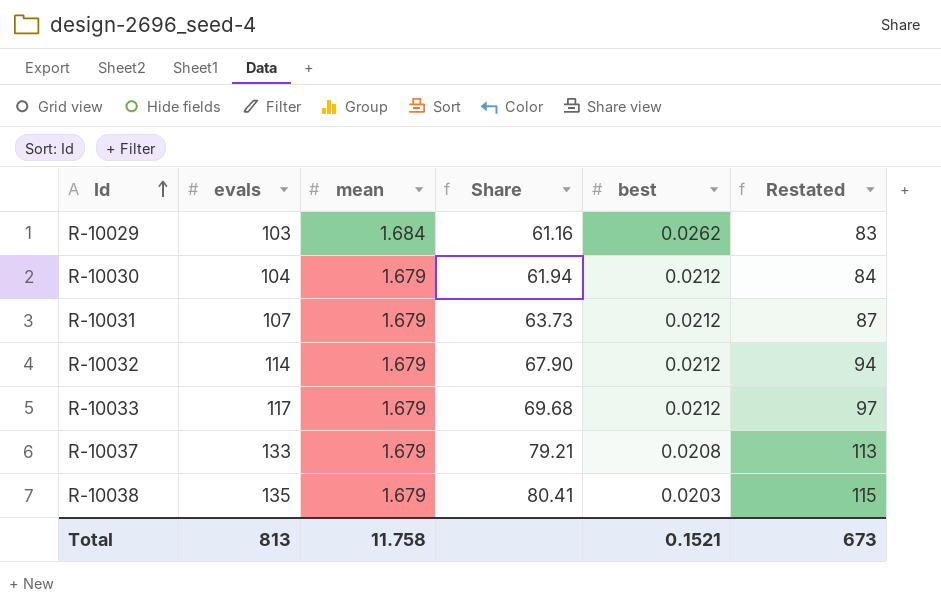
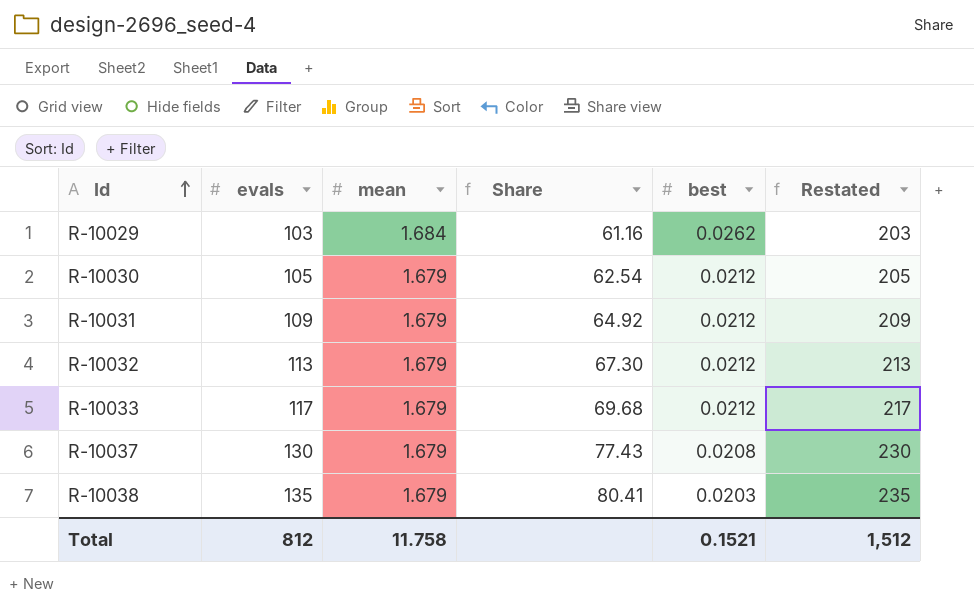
column Restated | formula: [evals] - 20 -> [evals] + 100
R-10030 | evals: 104 -> 105
R-10030 | Share: 61.94 -> 62.54
R-10031 | evals: 107 -> 109
R-10031 | Share: 63.73 -> 64.92
R-10032 | evals: 114 -> 113
R-10032 | Share: 67.90 -> 67.30
R-10037 | evals: 133 -> 130
R-10037 | Share: 79.21 -> 77.43
Total | evals: 813 -> 812
Total | Restated: 673 -> 1,512

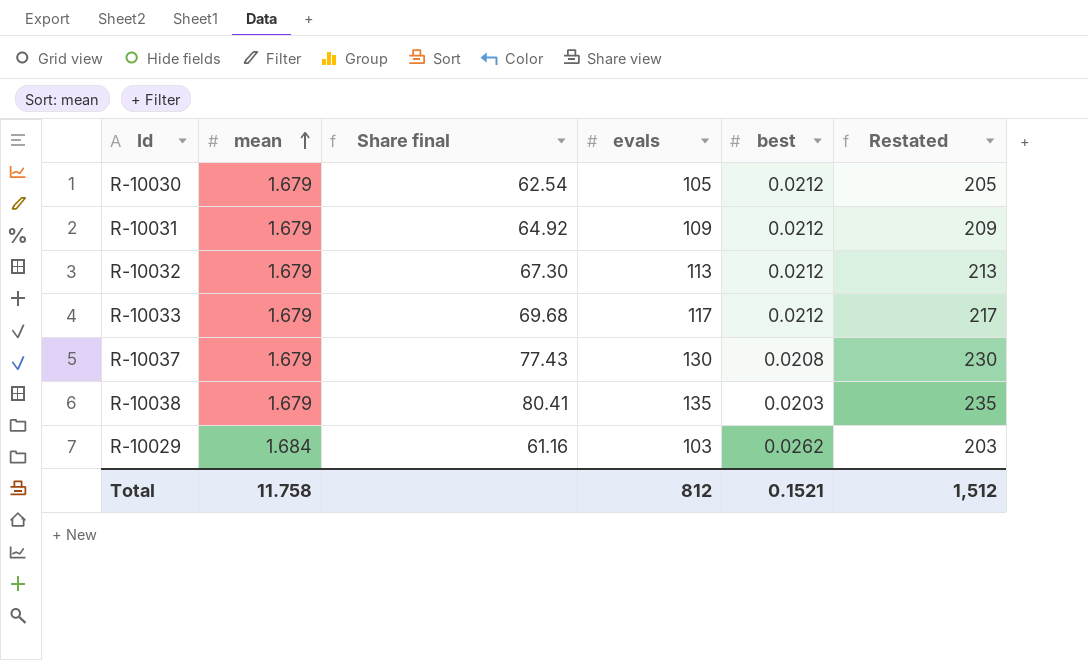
row order: Id ascending -> mean ascending
column name: Share -> Share final
column evals | position: 2 -> 4

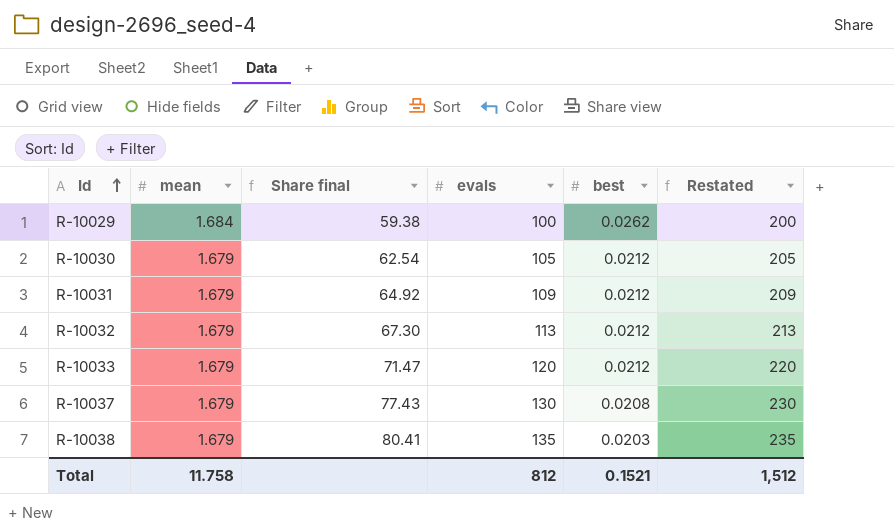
row order: mean ascending -> Id ascending
R-10029 | Share final: 61.16 -> 59.38
R-10029 | evals: 103 -> 100
R-10029 | Restated: 203 -> 200
R-10033 | Share final: 69.68 -> 71.47
R-10033 | evals: 117 -> 120
R-10033 | Restated: 217 -> 220

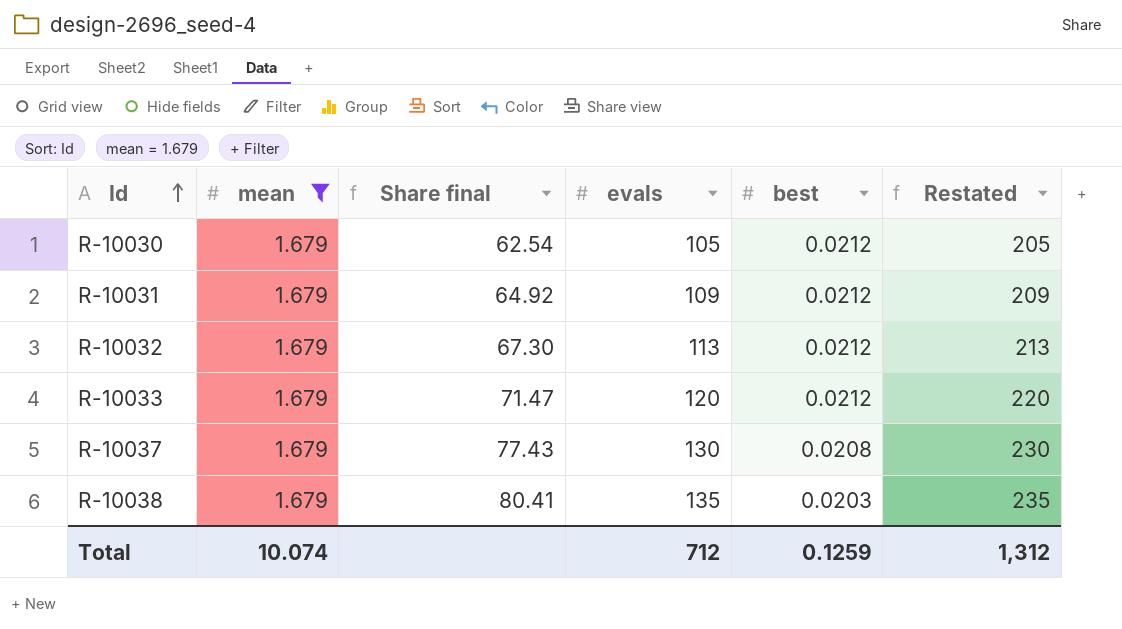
filter: none -> mean = 1.679
Total | mean: 11.758 -> 10.074
Total | evals: 812 -> 712
Total | best: 0.1521 -> 0.1259
Total | Restated: 1,512 -> 1,312

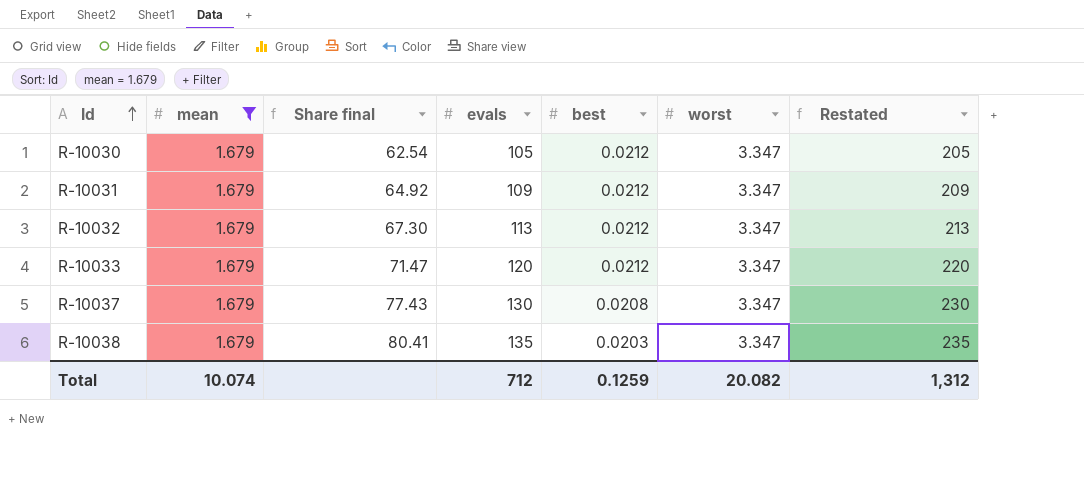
column worst | position: none -> 6

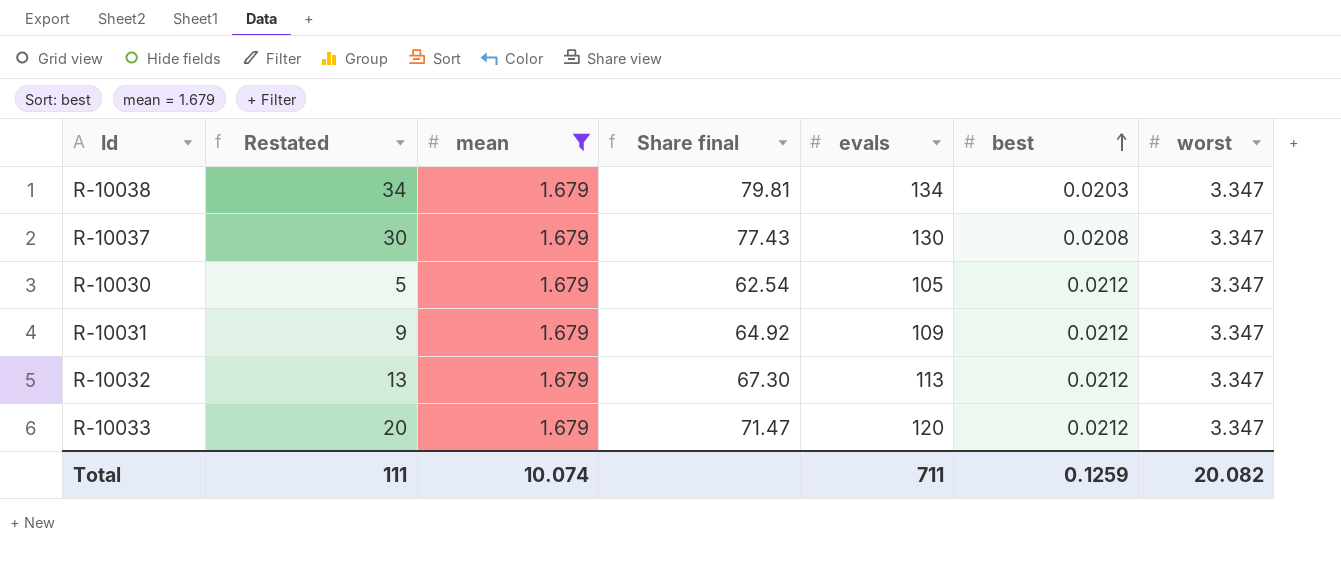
row order: Id ascending -> best ascending
column Restated | formula: [evals] + 100 -> [evals] - 100
column Restated | position: 7 -> 2
R-10038 | Share final: 80.41 -> 79.81
R-10038 | evals: 135 -> 134
Total | Restated: 1,312 -> 111
Total | evals: 712 -> 711

